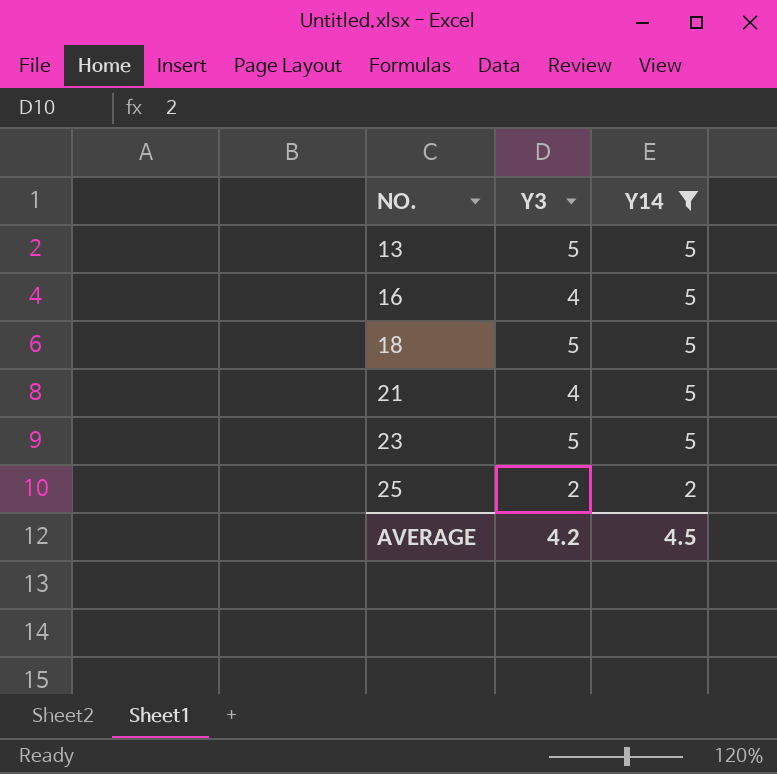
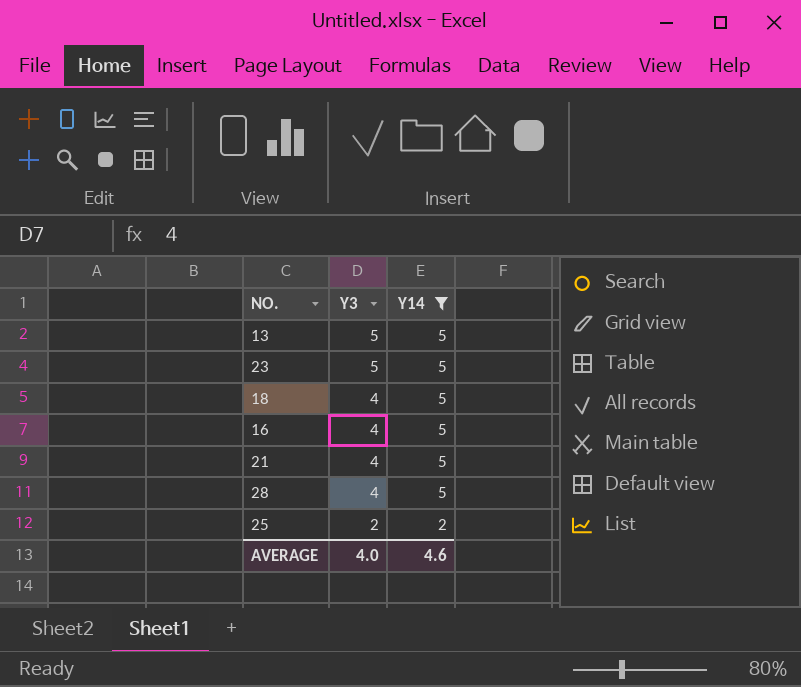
row order: NO. ascending -> Y3 descending
18 | Y3: 5 -> 4
row 28: none -> 4 | 5
AVERAGE | Y3: 4.2 -> 4.0
AVERAGE | Y14: 4.5 -> 4.6

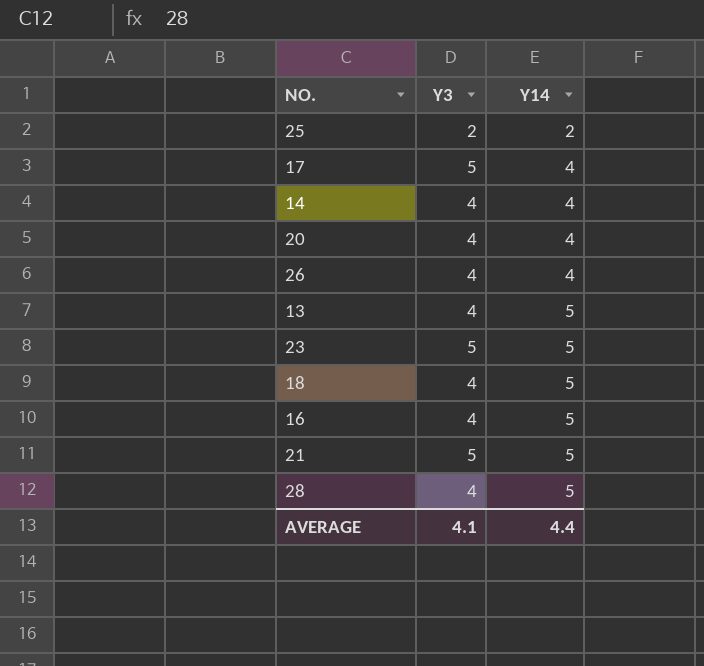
filter: Y14 != 4 -> none
row order: Y3 descending -> Y14 ascending
13 | Y3: 5 -> 4
21 | Y3: 4 -> 5
AVERAGE | Y3: 4.0 -> 4.1
AVERAGE | Y14: 4.6 -> 4.4

